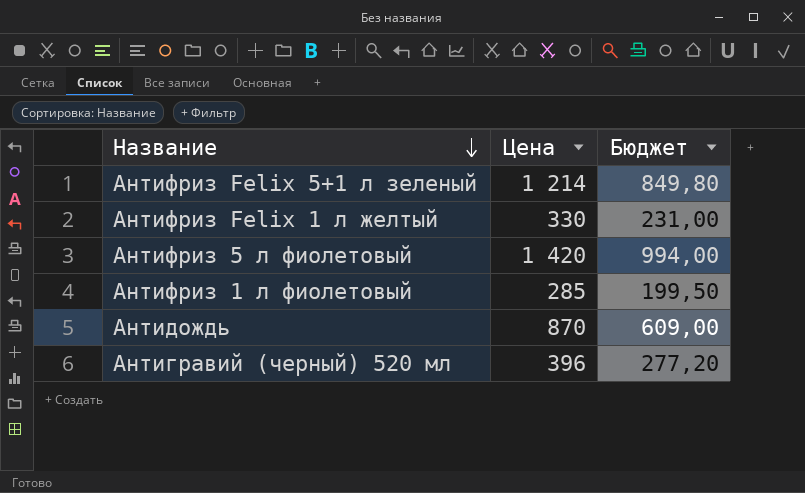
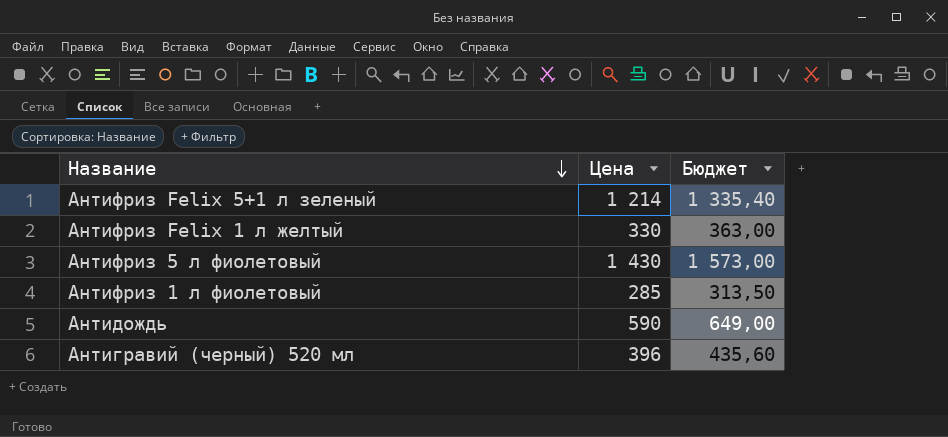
column Бюджет | formula: [Цена] * 0,7 -> [Цена] * 1,1
Антифриз 5 л фиолетовый | Цена: 1 420 -> 1 430
Антидождь | Цена: 870 -> 590

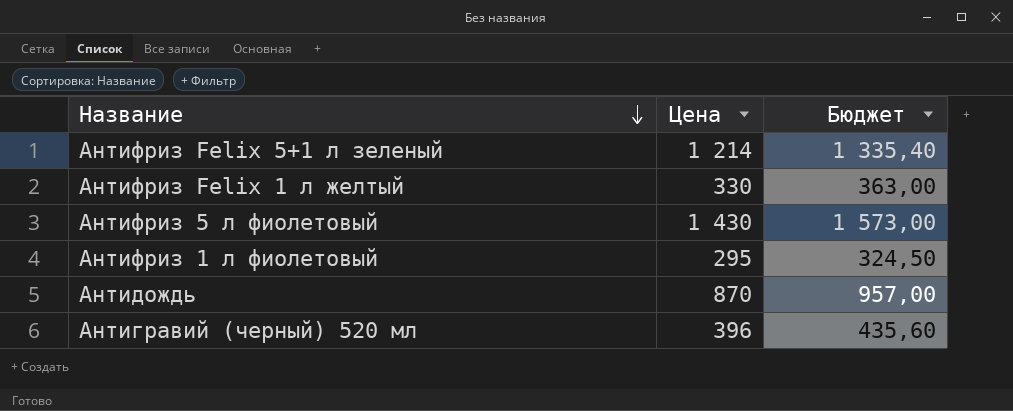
Антифриз 1 л фиолетовый | Цена: 285 -> 295
Антифриз 1 л фиолетовый | Бюджет: 313,50 -> 324,50
Антидождь | Цена: 590 -> 870
Антидождь | Бюджет: 649,00 -> 957,00

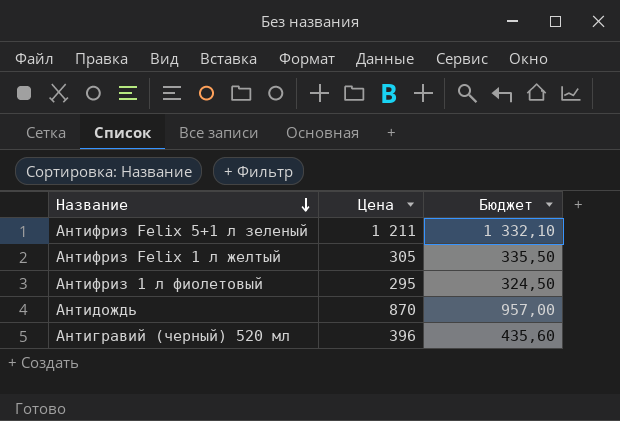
row Антифриз 5 л фиолетовый: 1 430 | 1 573,00 -> none
Антифриз Felix 5+1 л зеленый | Цена: 1 214 -> 1 211
Антифриз Felix 5+1 л зеленый | Бюджет: 1 335,40 -> 1 332,10
Антифриз Felix 1 л желтый | Цена: 330 -> 305
Антифриз Felix 1 л желтый | Бюджет: 363,00 -> 335,50

